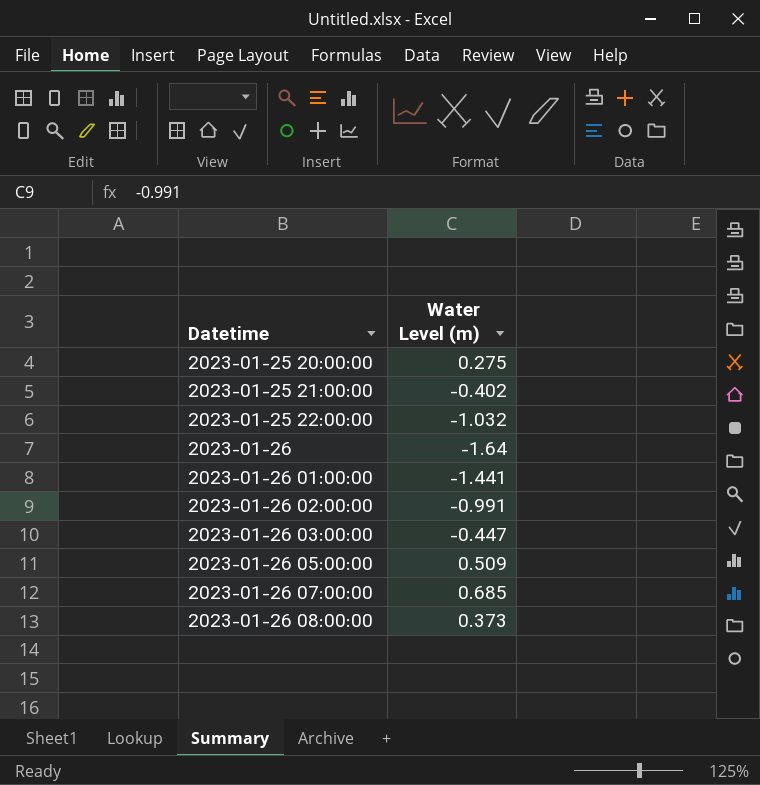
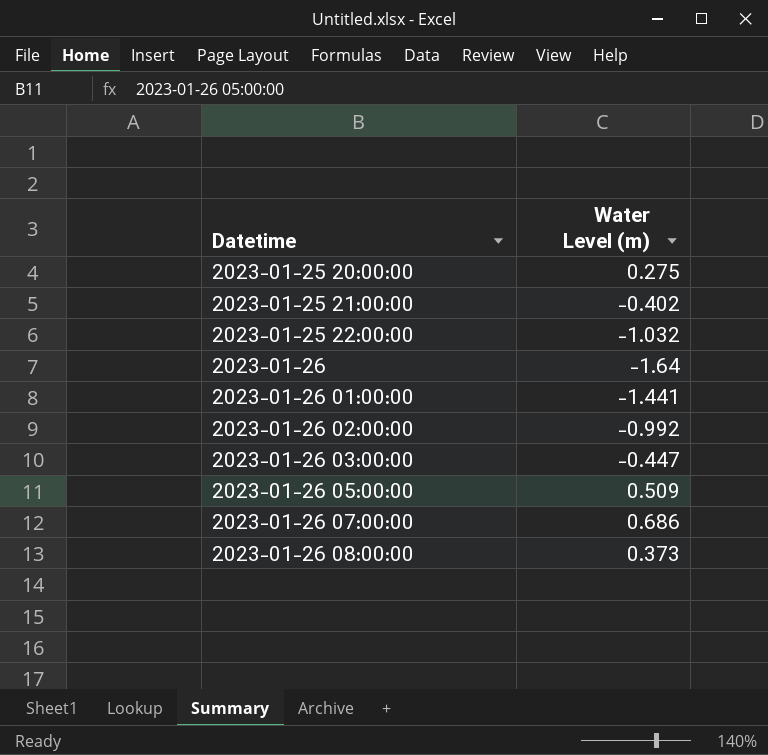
2023-01-26 02:00:00 | Water Level (m): -0.991 -> -0.992
2023-01-26 07:00:00 | Water Level (m): 0.685 -> 0.686

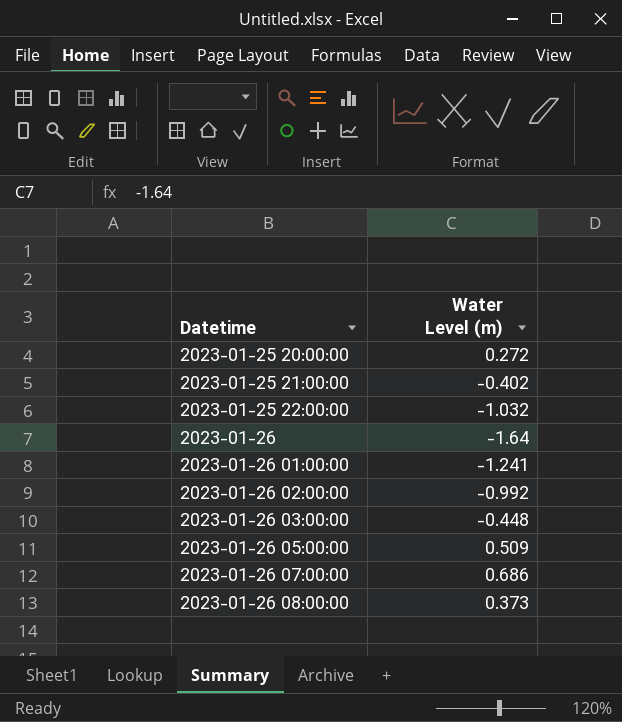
2023-01-25 20:00:00 | Water Level (m): 0.275 -> 0.272
2023-01-26 01:00:00 | Water Level (m): -1.441 -> -1.241
2023-01-26 03:00:00 | Water Level (m): -0.447 -> -0.448

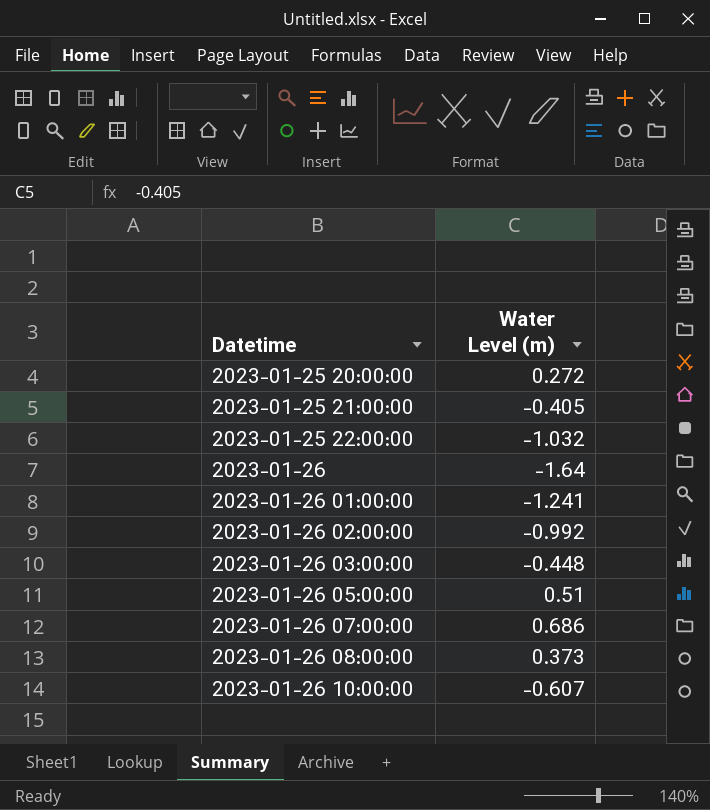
2023-01-25 21:00:00 | Water Level (m): -0.402 -> -0.405
2023-01-26 05:00:00 | Water Level (m): 0.509 -> 0.51
row 2023-01-26 10:00:00: none -> -0.607

